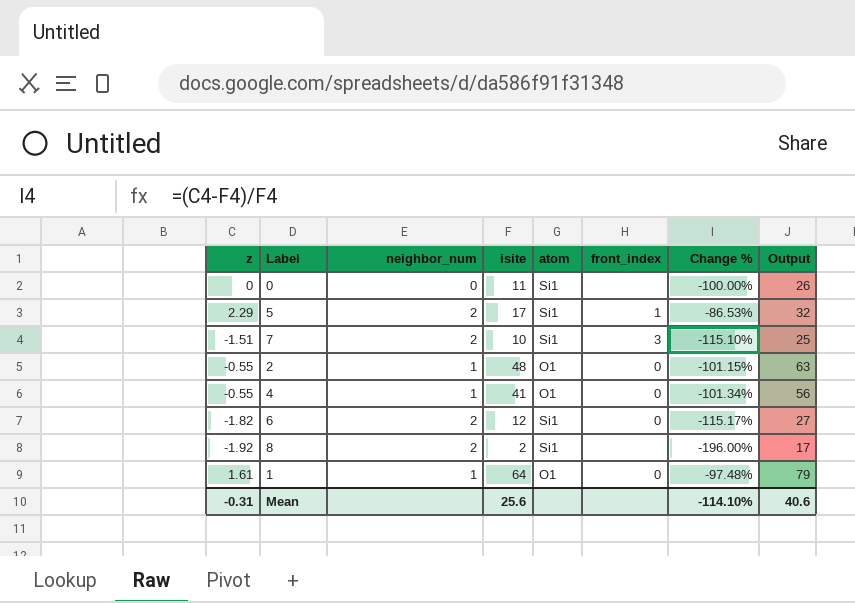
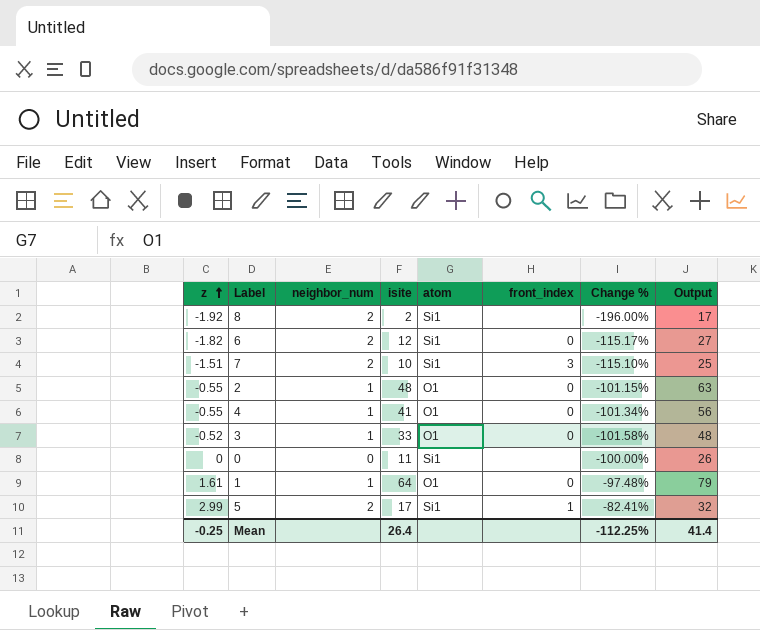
row order: none -> z ascending
row 3: none -> -0.52 | 1 | 33 | O1 | 0 | -101.58% | 48
5 | z: 2.29 -> 2.99
5 | Change %: -86.53% -> -82.41%
Mean | z: -0.31 -> -0.25
Mean | isite: 25.6 -> 26.4
Mean | Change %: -114.10% -> -112.25%
Mean | Output: 40.6 -> 41.4

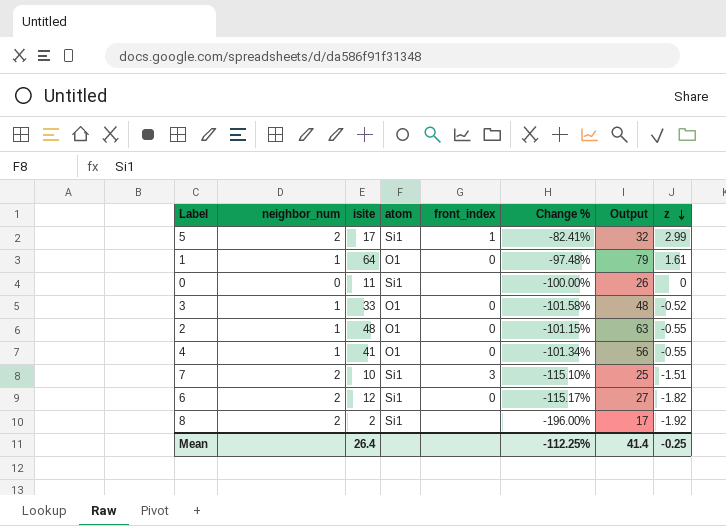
row order: z ascending -> z descending
column z | position: 1 -> 8

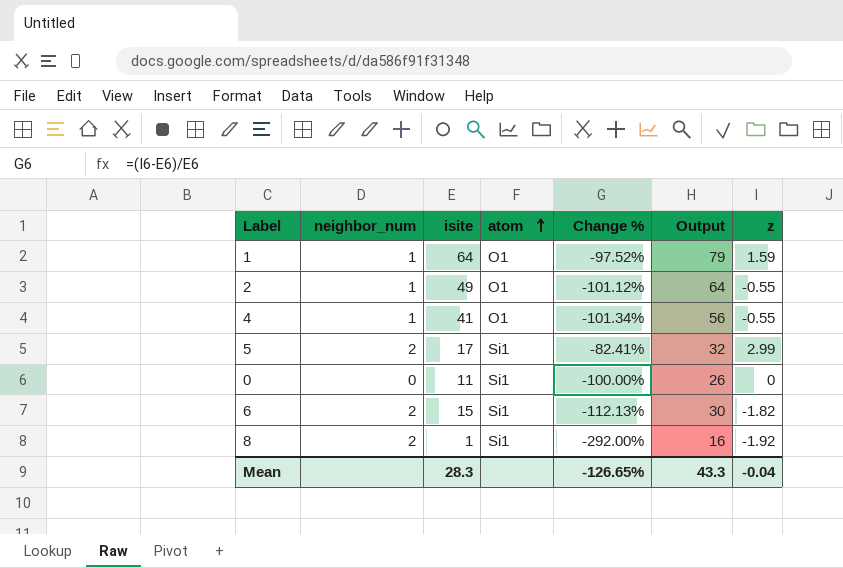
row order: z descending -> atom ascending
column front_index | position: 5 -> none
row 3: 1 | 33 | O1 | 0 | -101.58% | 48 | -0.52 -> none
row 7: 2 | 10 | Si1 | 3 | -115.10% | 25 | -1.51 -> none
1 | Change %: -97.48% -> -97.52%
1 | z: 1.61 -> 1.59
2 | isite: 48 -> 49
2 | Change %: -101.15% -> -101.12%
2 | Output: 63 -> 64
6 | isite: 12 -> 15
6 | Change %: -115.17% -> -112.13%
6 | Output: 27 -> 30
8 | isite: 2 -> 1
8 | Change %: -196.00% -> -292.00%
8 | Output: 17 -> 16
Mean | isite: 26.4 -> 28.3
Mean | Change %: -112.25% -> -126.65%
Mean | Output: 41.4 -> 43.3
Mean | z: -0.25 -> -0.04

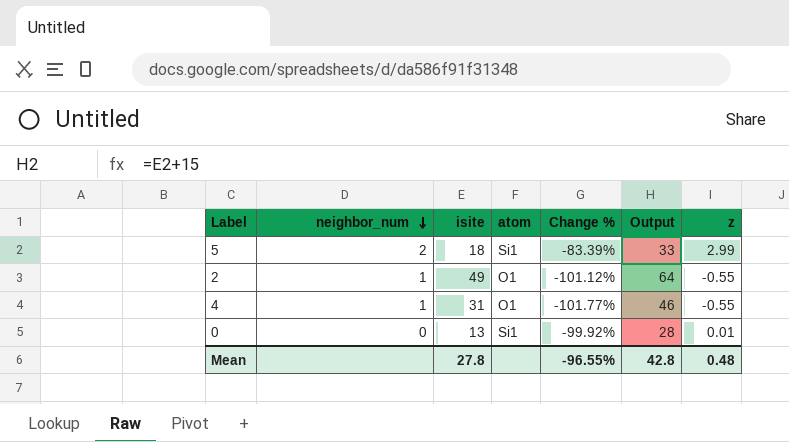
row order: atom ascending -> neighbor_num descending
row 1: 1 | 64 | O1 | -97.52% | 79 | 1.59 -> none
row 6: 2 | 15 | Si1 | -112.13% | 30 | -1.82 -> none
row 8: 2 | 1 | Si1 | -292.00% | 16 | -1.92 -> none
5 | isite: 17 -> 18
5 | Change %: -82.41% -> -83.39%
5 | Output: 32 -> 33
4 | isite: 41 -> 31
4 | Change %: -101.34% -> -101.77%
4 | Output: 56 -> 46
0 | isite: 11 -> 13
0 | Change %: -100.00% -> -99.92%
0 | Output: 26 -> 28
0 | z: 0 -> 0.01
Mean | isite: 28.3 -> 27.8
Mean | Change %: -126.65% -> -96.55%
Mean | Output: 43.3 -> 42.8
Mean | z: -0.04 -> 0.48

